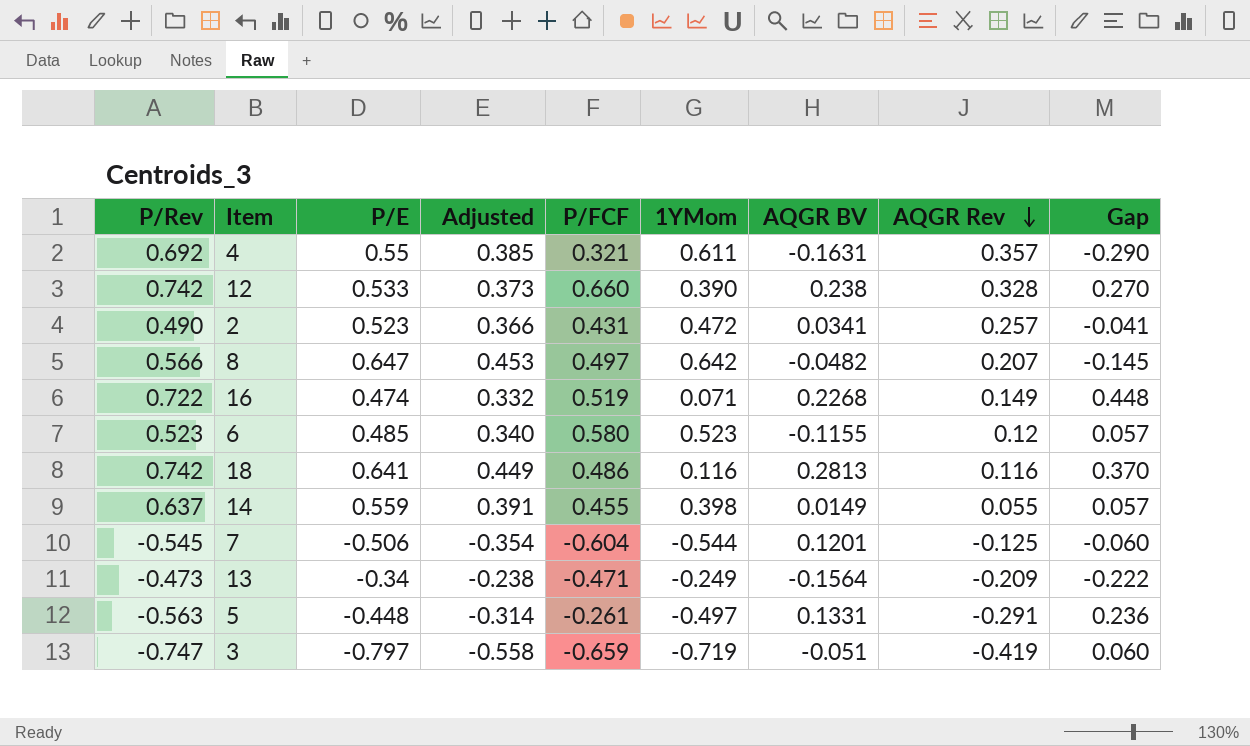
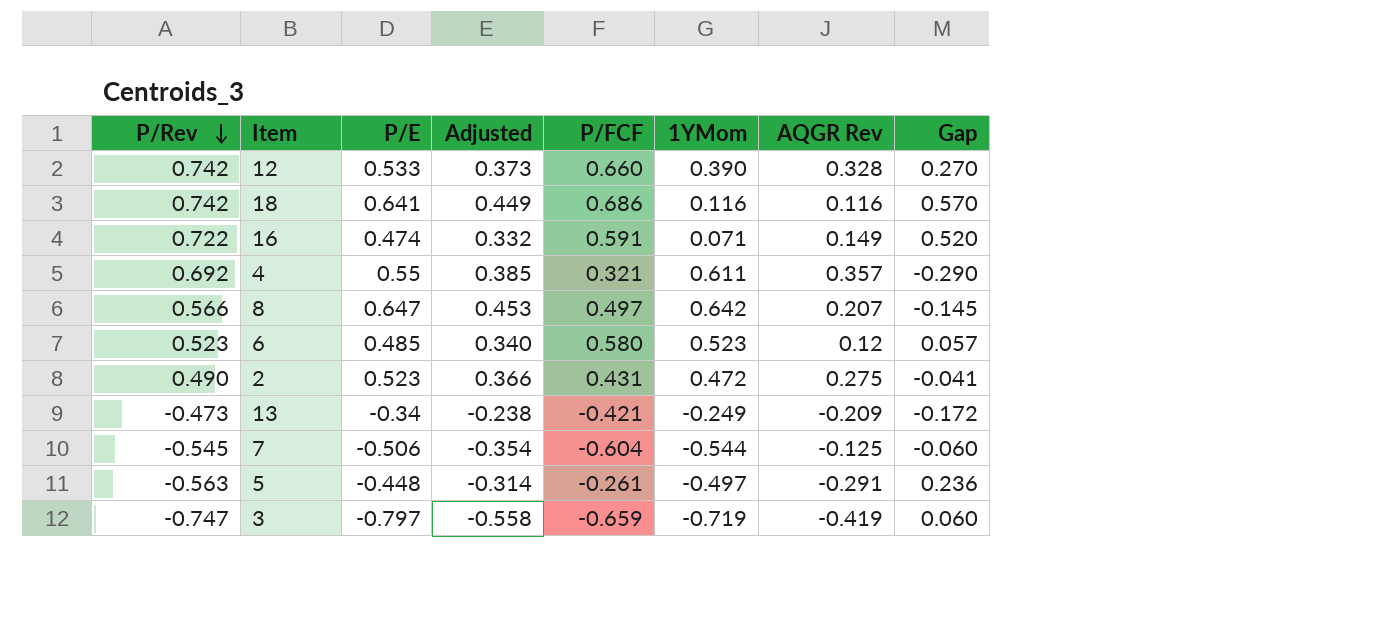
row order: AQGR Rev descending -> P/Rev descending
column AQGR BV | position: 7 -> none
row 14: 0.637 | 0.559 | 0.391 | 0.455 | 0.398 | 0.0149 | 0.055 | 0.057 -> none
18 | P/FCF: 0.486 -> 0.686
18 | Gap: 0.370 -> 0.570
16 | P/FCF: 0.519 -> 0.591
16 | Gap: 0.448 -> 0.520
2 | AQGR Rev: 0.257 -> 0.275
13 | P/FCF: -0.471 -> -0.421
13 | Gap: -0.222 -> -0.172

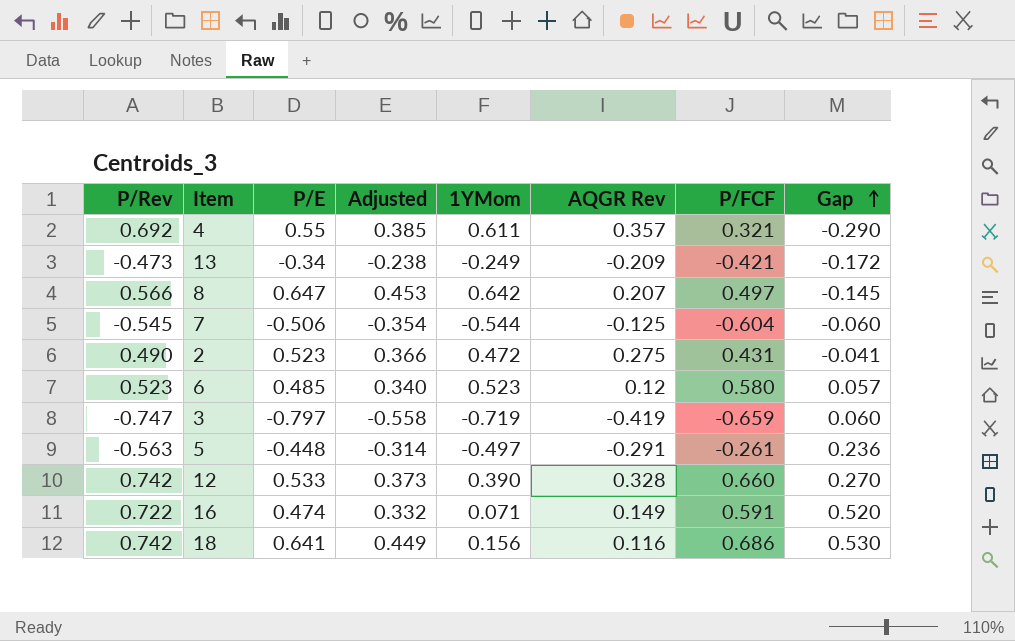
row order: P/Rev descending -> Gap ascending
column P/FCF | position: 5 -> 7
18 | 1YMom: 0.116 -> 0.156
18 | Gap: 0.570 -> 0.530

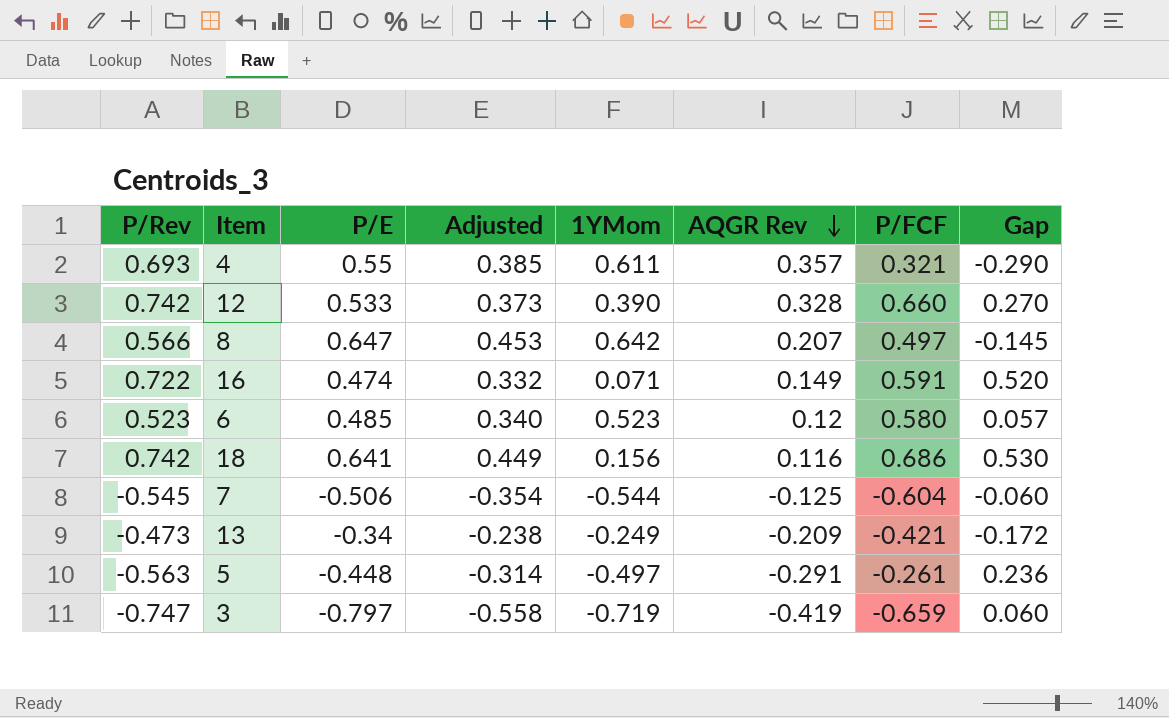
row order: Gap ascending -> AQGR Rev descending
row 2: 0.490 | 0.523 | 0.366 | 0.472 | 0.275 | 0.431 | -0.041 -> none
4 | P/Rev: 0.692 -> 0.693

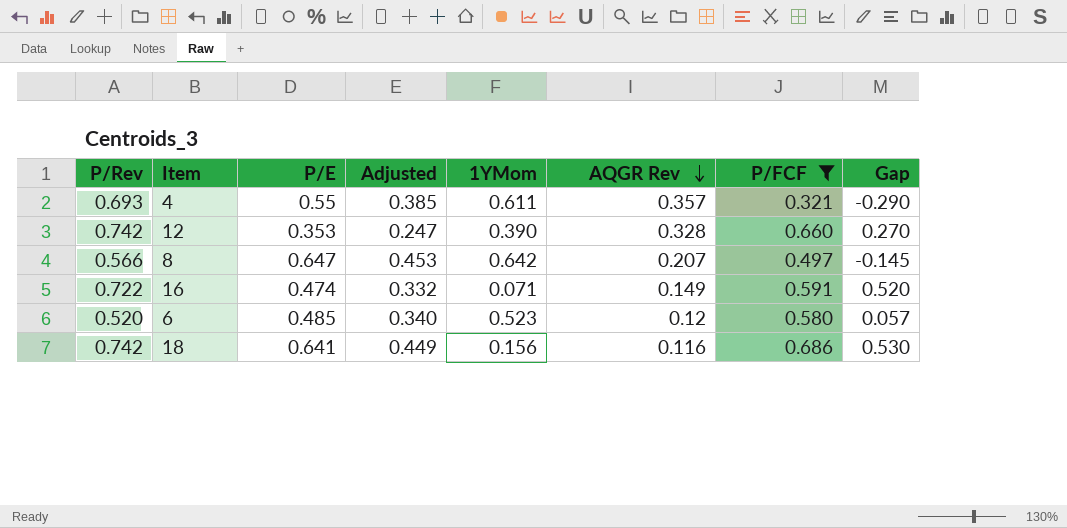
filter: none -> P/FCF >= 0.321
12 | P/E: 0.533 -> 0.353
12 | Adjusted: 0.373 -> 0.247
6 | P/Rev: 0.523 -> 0.520

